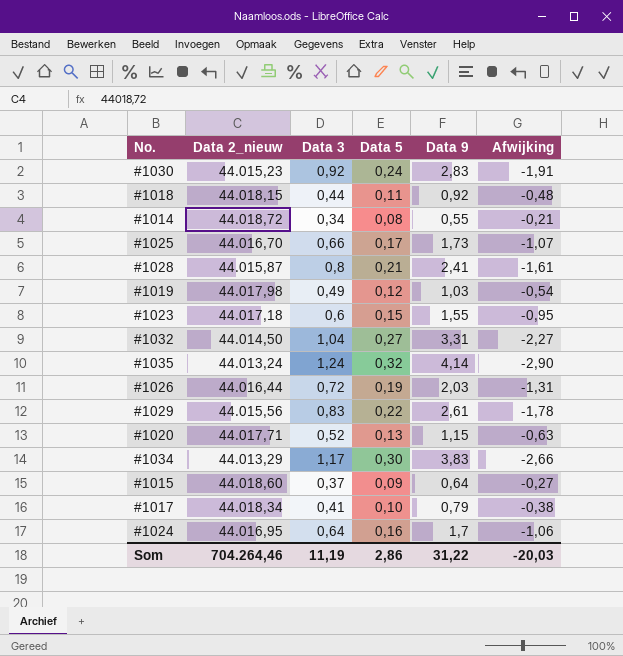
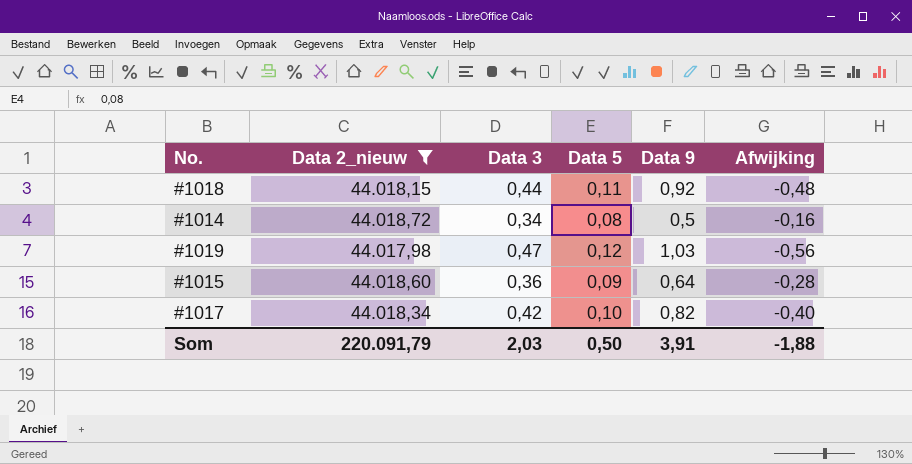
filter: none -> Data 2_nieuw >= 44.017,98
#1014 | Data 9: 0,55 -> 0,5
#1014 | Afwijking: -0,21 -> -0,16
#1019 | Data 3: 0,49 -> 0,47
#1019 | Afwijking: -0,54 -> -0,56
#1015 | Data 3: 0,37 -> 0,36
#1015 | Afwijking: -0,27 -> -0,28
#1017 | Data 3: 0,41 -> 0,42
#1017 | Data 9: 0,79 -> 0,82
#1017 | Afwijking: -0,38 -> -0,40
Som | Data 2_nieuw: 704.264,46 -> 220.091,79
Som | Data 3: 11,19 -> 2,03
Som | Data 5: 2,86 -> 0,50
Som | Data 9: 31,22 -> 3,91
Som | Afwijking: -20,03 -> -1,88

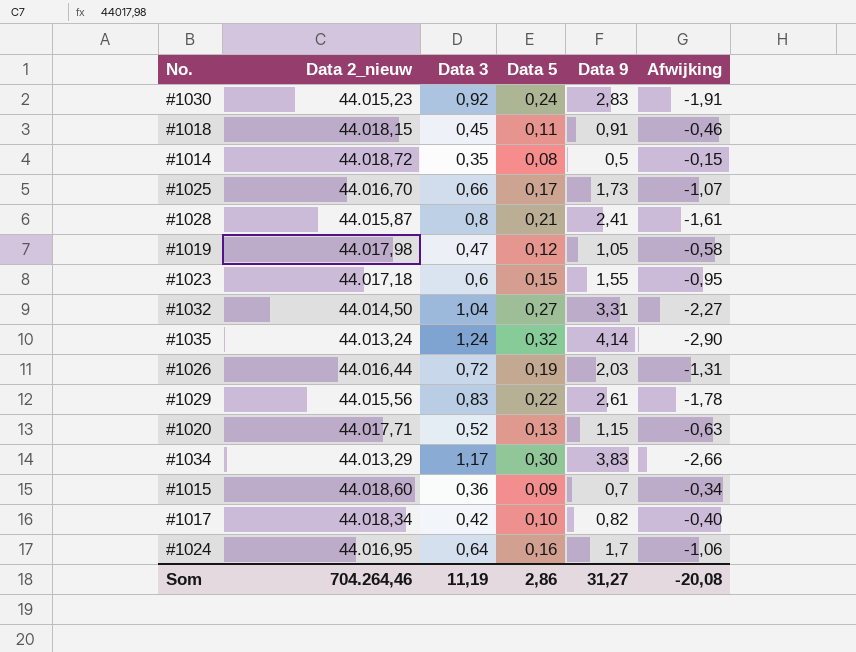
filter: Data 2_nieuw >= 44.017,98 -> none
#1018 | Data 3: 0,44 -> 0,45
#1018 | Data 9: 0,92 -> 0,91
#1018 | Afwijking: -0,48 -> -0,46
#1014 | Data 3: 0,34 -> 0,35
#1014 | Afwijking: -0,16 -> -0,15
#1019 | Data 9: 1,03 -> 1,05
#1019 | Afwijking: -0,56 -> -0,58
#1015 | Data 9: 0,64 -> 0,7
#1015 | Afwijking: -0,28 -> -0,34
Som | Data 2_nieuw: 220.091,79 -> 704.264,46
Som | Data 3: 2,03 -> 11,19
Som | Data 5: 0,50 -> 2,86
Som | Data 9: 3,91 -> 31,27
Som | Afwijking: -1,88 -> -20,08

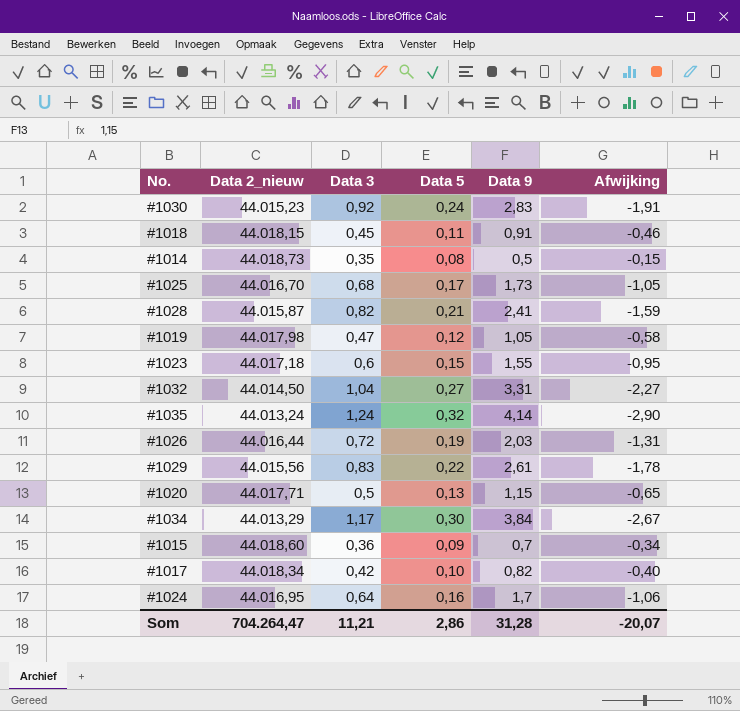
#1014 | Data 2_nieuw: 44.018,72 -> 44.018,73
#1025 | Data 3: 0,66 -> 0,68
#1025 | Afwijking: -1,07 -> -1,05
#1028 | Data 3: 0,8 -> 0,82
#1028 | Afwijking: -1,61 -> -1,59
#1020 | Data 3: 0,52 -> 0,5
#1020 | Afwijking: -0,63 -> -0,65
#1034 | Data 9: 3,83 -> 3,84
#1034 | Afwijking: -2,66 -> -2,67
Som | Data 2_nieuw: 704.264,46 -> 704.264,47
Som | Data 3: 11,19 -> 11,21
Som | Data 9: 31,27 -> 31,28
Som | Afwijking: -20,08 -> -20,07

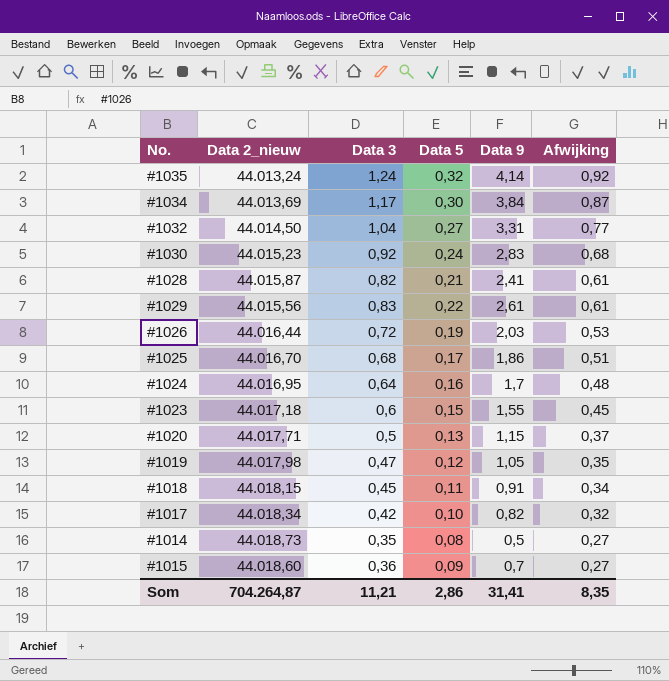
row order: none -> Afwijking descending
column Afwijking | formula: [Data 3] - [Data 9] -> [Data 3] - [Data 5]
#1034 | Data 2_nieuw: 44.013,29 -> 44.013,69
#1025 | Data 9: 1,73 -> 1,86
Som | Data 2_nieuw: 704.264,47 -> 704.264,87
Som | Data 9: 31,28 -> 31,41
Som | Afwijking: -20,07 -> 8,35

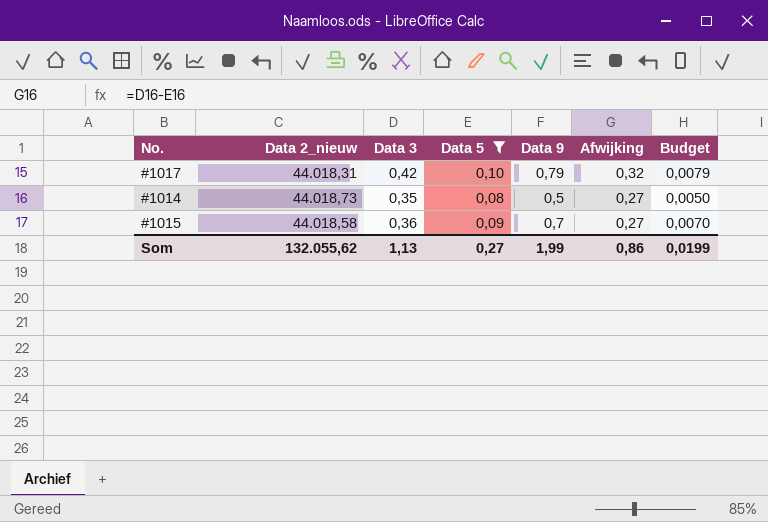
filter: none -> Data 5 <= 0,10
column Budget | formula: none -> [Data 9] * 0,01
#1017 | Data 2_nieuw: 44.018,34 -> 44.018,31
#1017 | Data 9: 0,82 -> 0,79
#1015 | Data 2_nieuw: 44.018,60 -> 44.018,58
Som | Data 2_nieuw: 704.264,87 -> 132.055,62
Som | Data 3: 11,21 -> 1,13
Som | Data 5: 2,86 -> 0,27
Som | Data 9: 31,41 -> 1,99
Som | Afwijking: 8,35 -> 0,86

